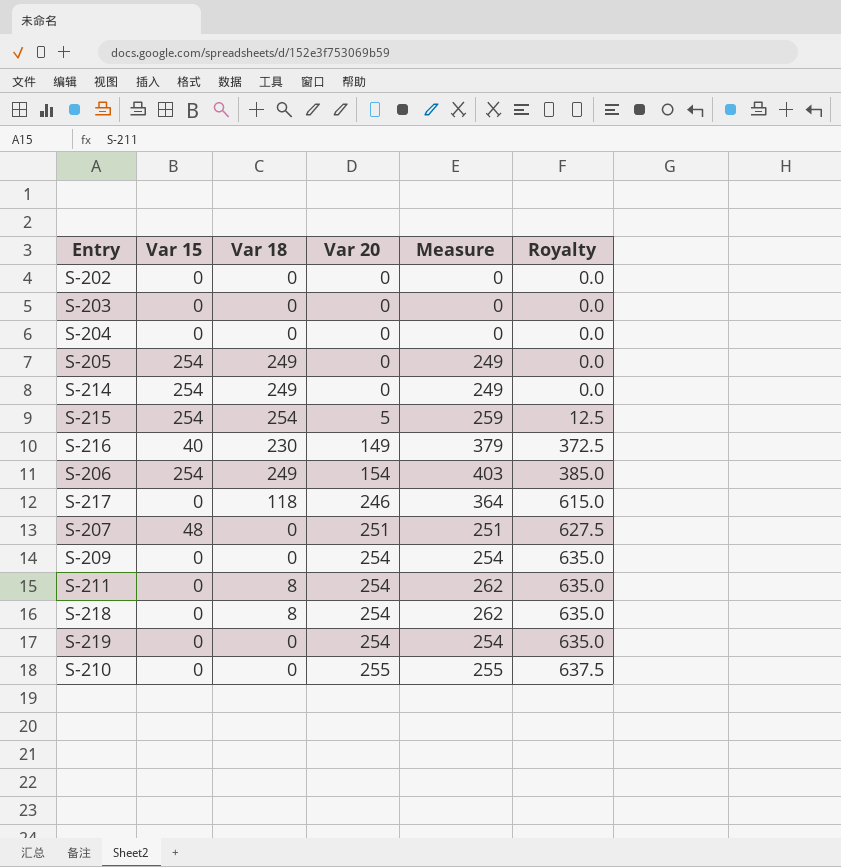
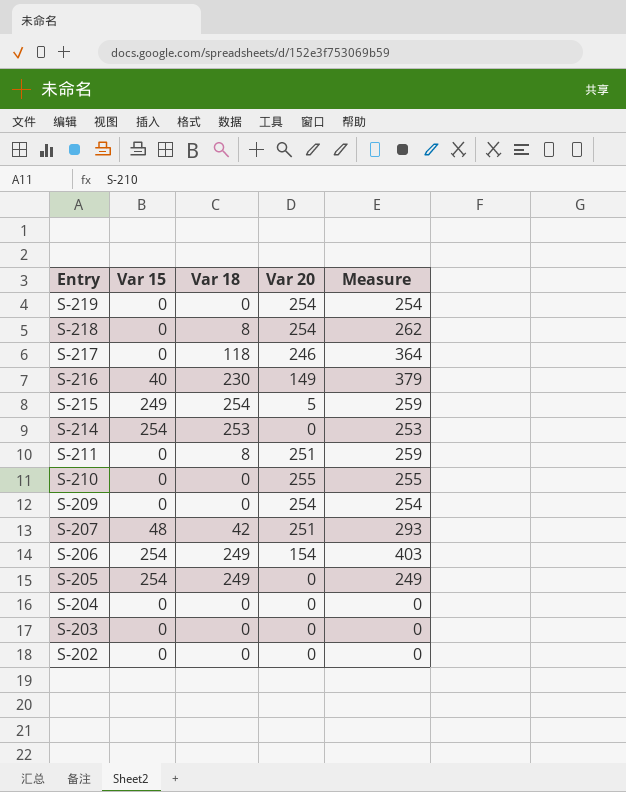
row order: Var 20 ascending -> Entry descending
column Royalty | formula: [Var 20] * 2.5 -> none
S-215 | Var 15: 254 -> 249
S-214 | Var 18: 249 -> 253
S-214 | Measure: 249 -> 253
S-211 | Var 20: 254 -> 251
S-211 | Measure: 262 -> 259
S-207 | Var 18: 0 -> 42
S-207 | Measure: 251 -> 293

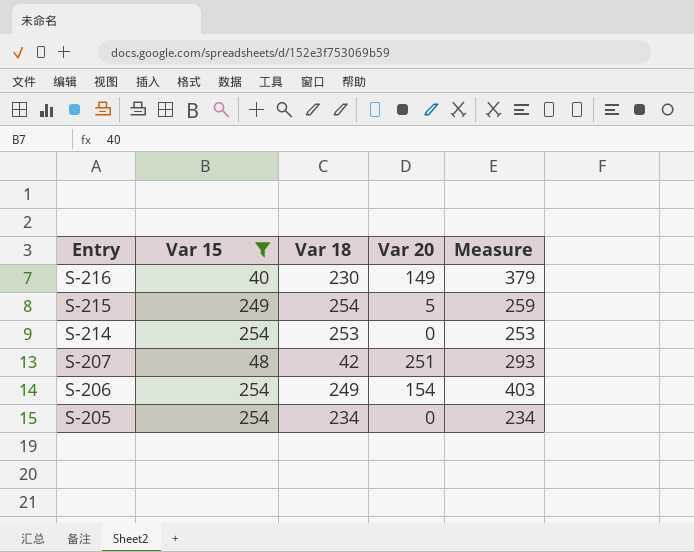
filter: none -> Var 15 != 0
S-205 | Var 18: 249 -> 234
S-205 | Measure: 249 -> 234

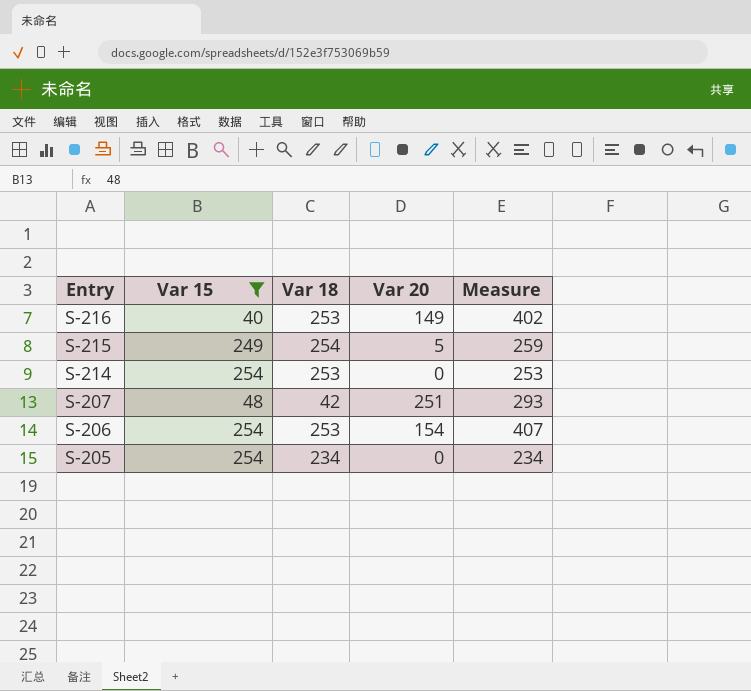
S-216 | Var 18: 230 -> 253
S-216 | Measure: 379 -> 402
S-206 | Var 18: 249 -> 253
S-206 | Measure: 403 -> 407

